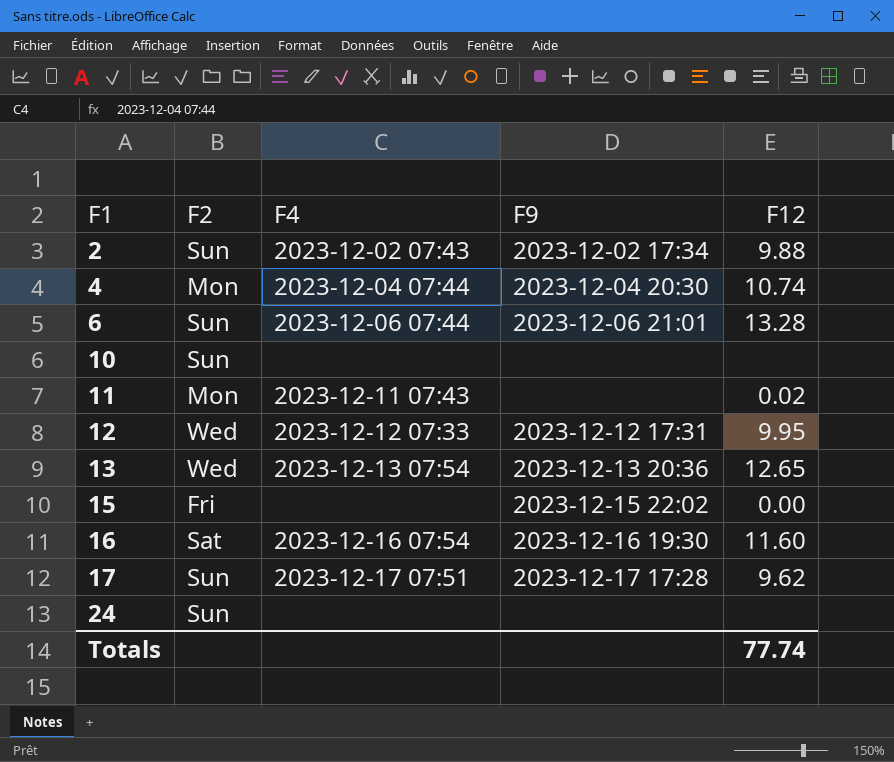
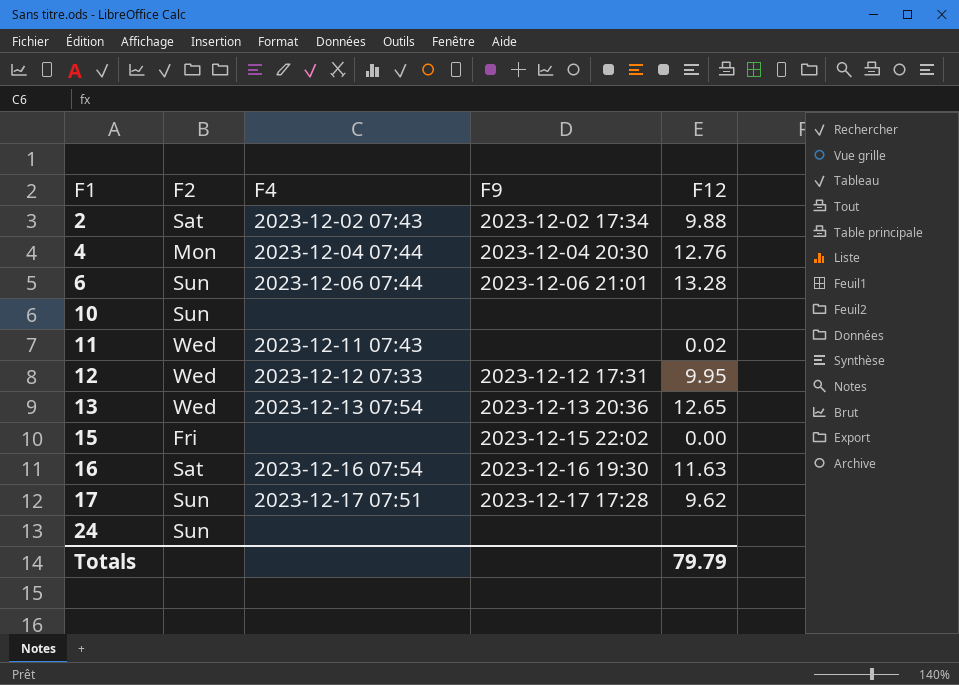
2 | F2: Sun -> Sat
4 | F12: 10.74 -> 12.76
11 | F2: Mon -> Wed
16 | F12: 11.60 -> 11.63
Totals | F12: 77.74 -> 79.79

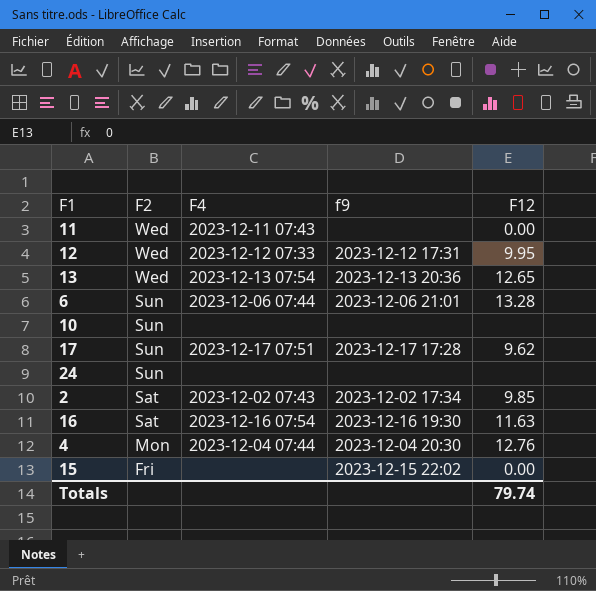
row order: F1 ascending -> F2 descending
column name: F9 -> f9
11 | F12: 0.02 -> 0.00
2 | F12: 9.88 -> 9.85
Totals | F12: 79.79 -> 79.74

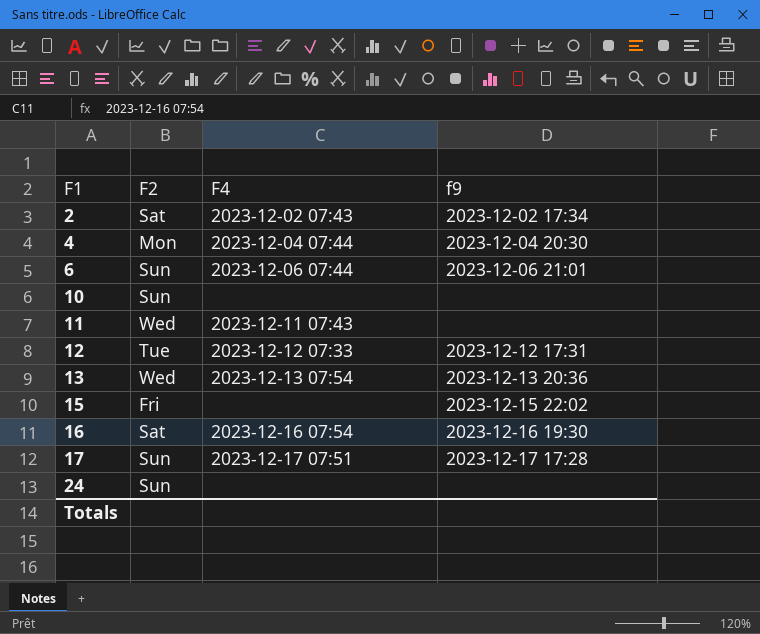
row order: F2 descending -> F1 ascending
column F12 | position: 5 -> none
12 | F2: Wed -> Tue

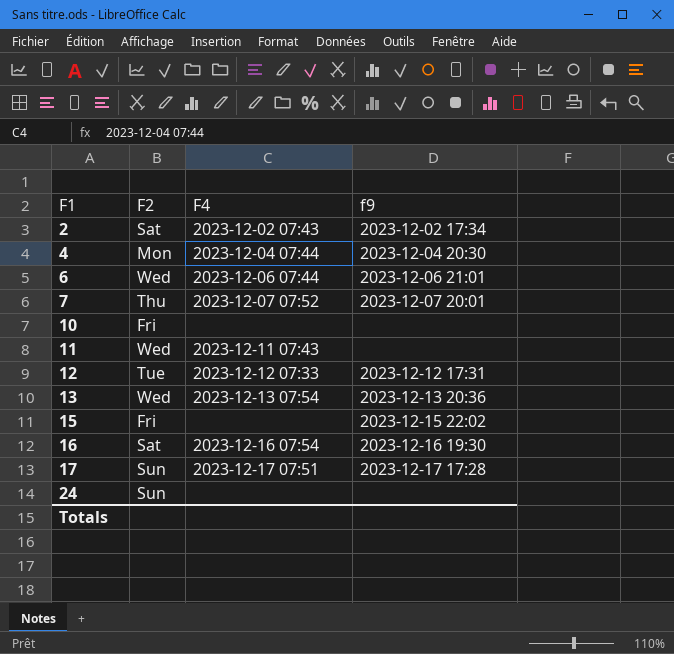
6 | F2: Sun -> Wed
row 7: none -> Thu | 2023-12-07 07:52 | 2023-12-07 20:01
10 | F2: Sun -> Fri

